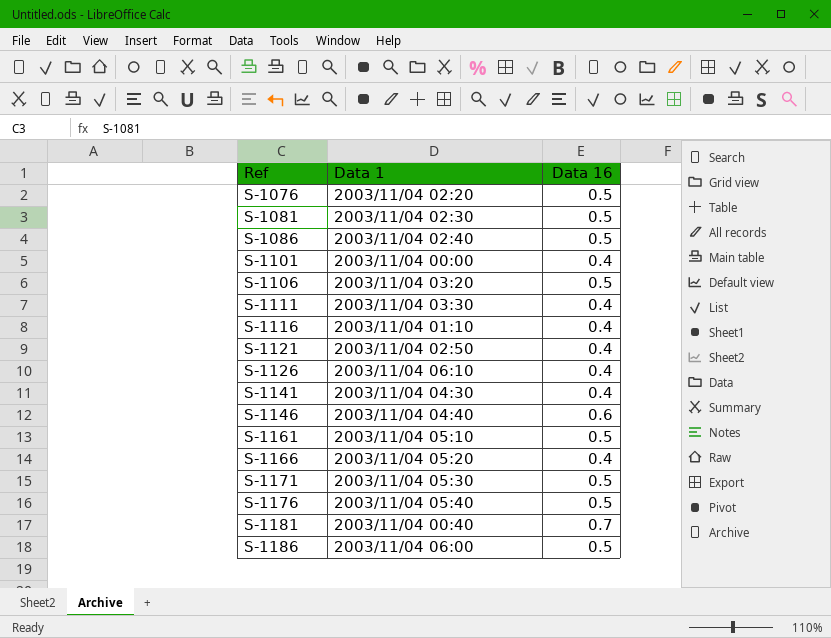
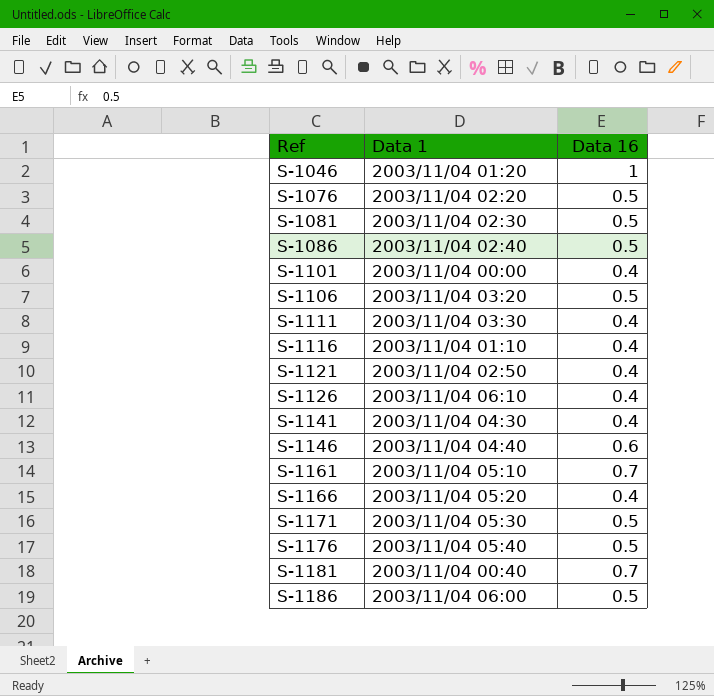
row S-1046: none -> 2003/11/04 01:20 | 1
S-1161 | Data 16: 0.5 -> 0.7

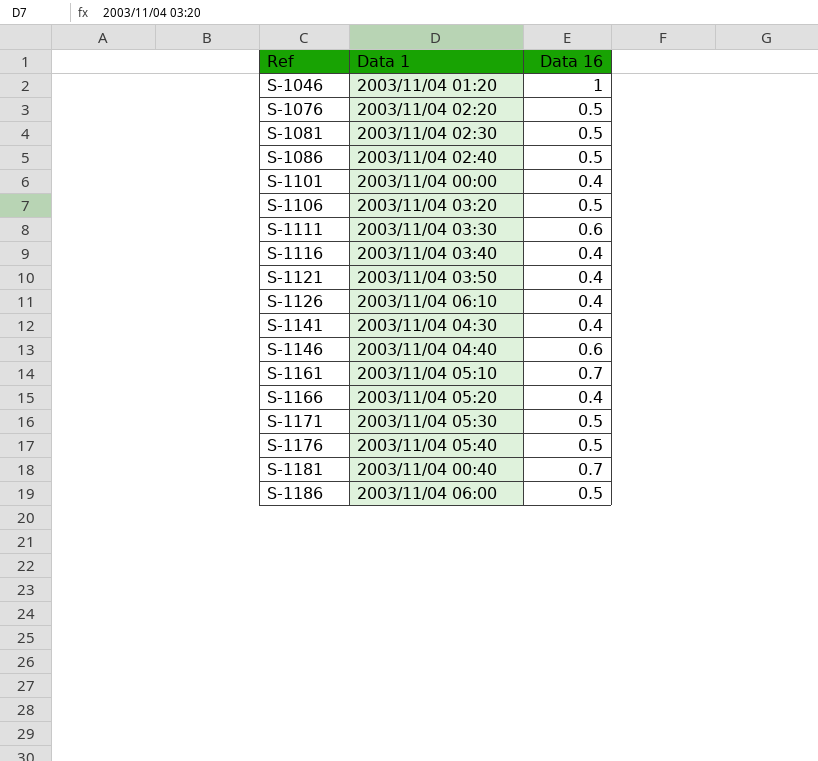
S-1111 | Data 16: 0.4 -> 0.6
S-1116 | Data 1: 2003/11/04 01:10 -> 2003/11/04 03:40
S-1121 | Data 1: 2003/11/04 02:50 -> 2003/11/04 03:50

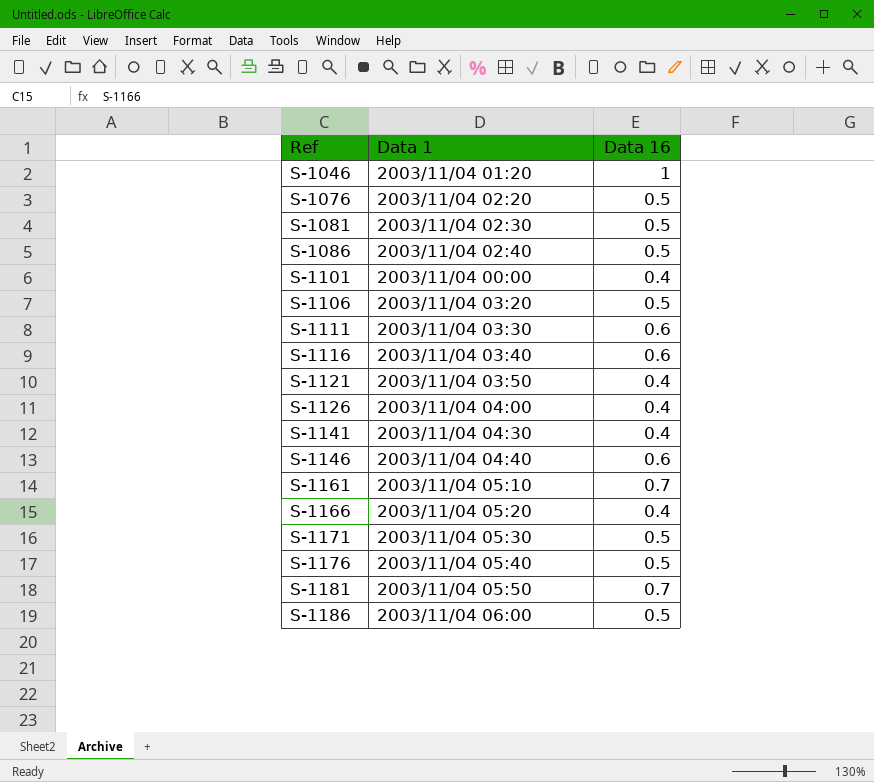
S-1116 | Data 16: 0.4 -> 0.6
S-1126 | Data 1: 2003/11/04 06:10 -> 2003/11/04 04:00
S-1181 | Data 1: 2003/11/04 00:40 -> 2003/11/04 05:50

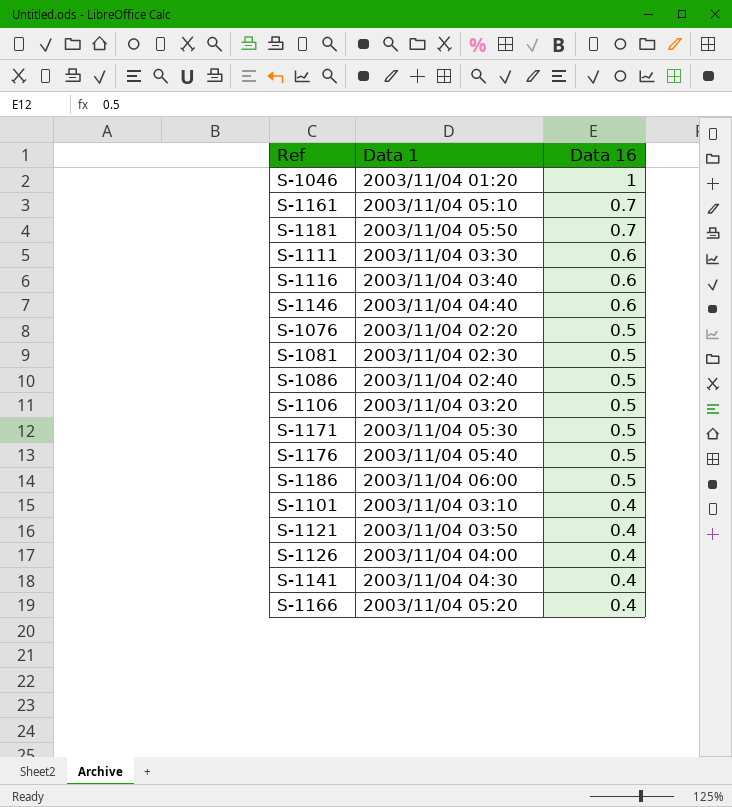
row order: Ref ascending -> Data 16 descending
S-1101 | Data 1: 2003/11/04 00:00 -> 2003/11/04 03:10

